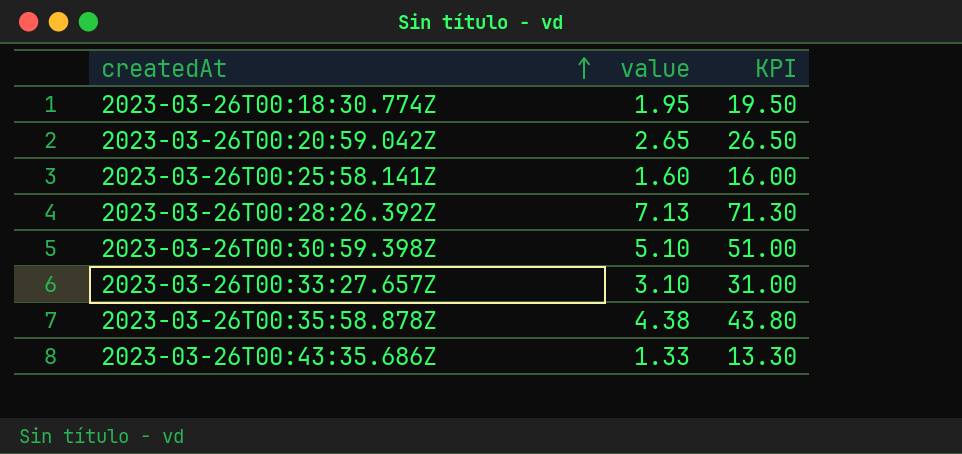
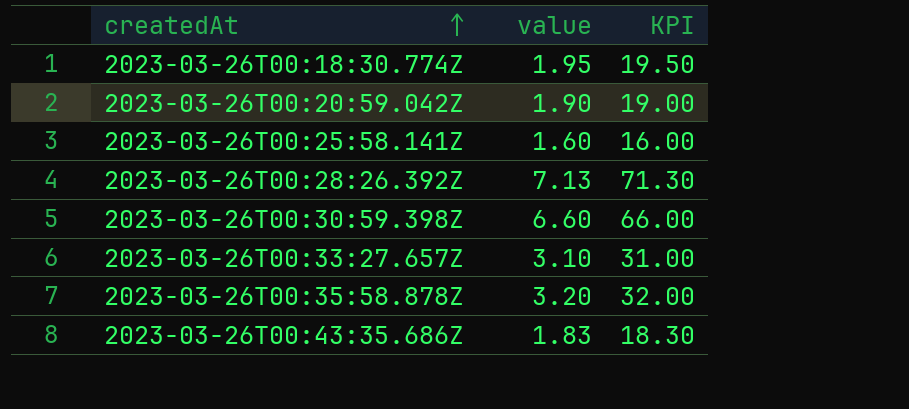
2023-03-26T00:20:59.042Z | value: 2.65 -> 1.90
2023-03-26T00:20:59.042Z | KPI: 26.50 -> 19.00
2023-03-26T00:30:59.398Z | value: 5.10 -> 6.60
2023-03-26T00:30:59.398Z | KPI: 51.00 -> 66.00
2023-03-26T00:35:58.878Z | value: 4.38 -> 3.20
2023-03-26T00:35:58.878Z | KPI: 43.80 -> 32.00
2023-03-26T00:43:35.686Z | value: 1.33 -> 1.83
2023-03-26T00:43:35.686Z | KPI: 13.30 -> 18.30

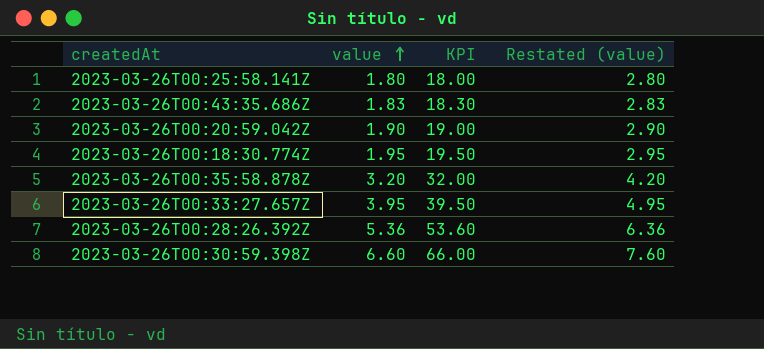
row order: createdAt ascending -> value ascending
column Restated (value) | formula: none -> [value] + 1
2023-03-26T00:25:58.141Z | value: 1.60 -> 1.80
2023-03-26T00:25:58.141Z | KPI: 16.00 -> 18.00
2023-03-26T00:33:27.657Z | value: 3.10 -> 3.95
2023-03-26T00:33:27.657Z | KPI: 31.00 -> 39.50
2023-03-26T00:28:26.392Z | value: 7.13 -> 5.36
2023-03-26T00:28:26.392Z | KPI: 71.30 -> 53.60

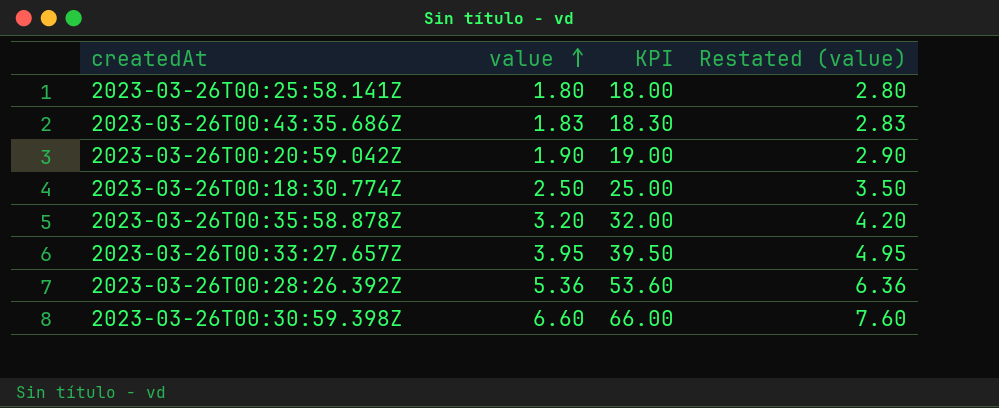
2023-03-26T00:18:30.774Z | value: 1.95 -> 2.50
2023-03-26T00:18:30.774Z | KPI: 19.50 -> 25.00
2023-03-26T00:18:30.774Z | Restated (value): 2.95 -> 3.50

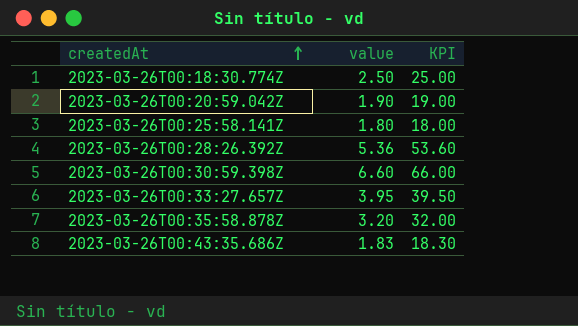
row order: value ascending -> createdAt ascending
column Restated (value) | formula: [value] + 1 -> none

